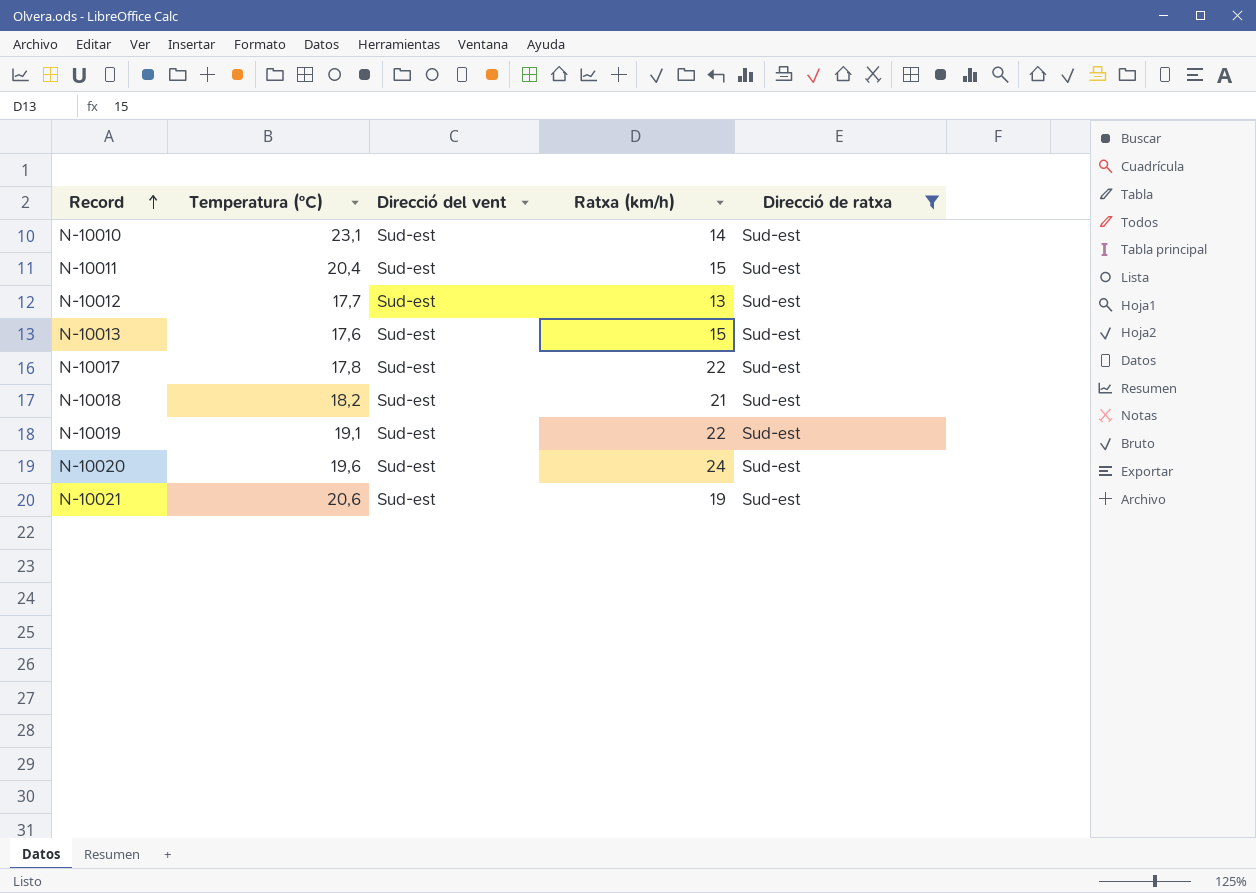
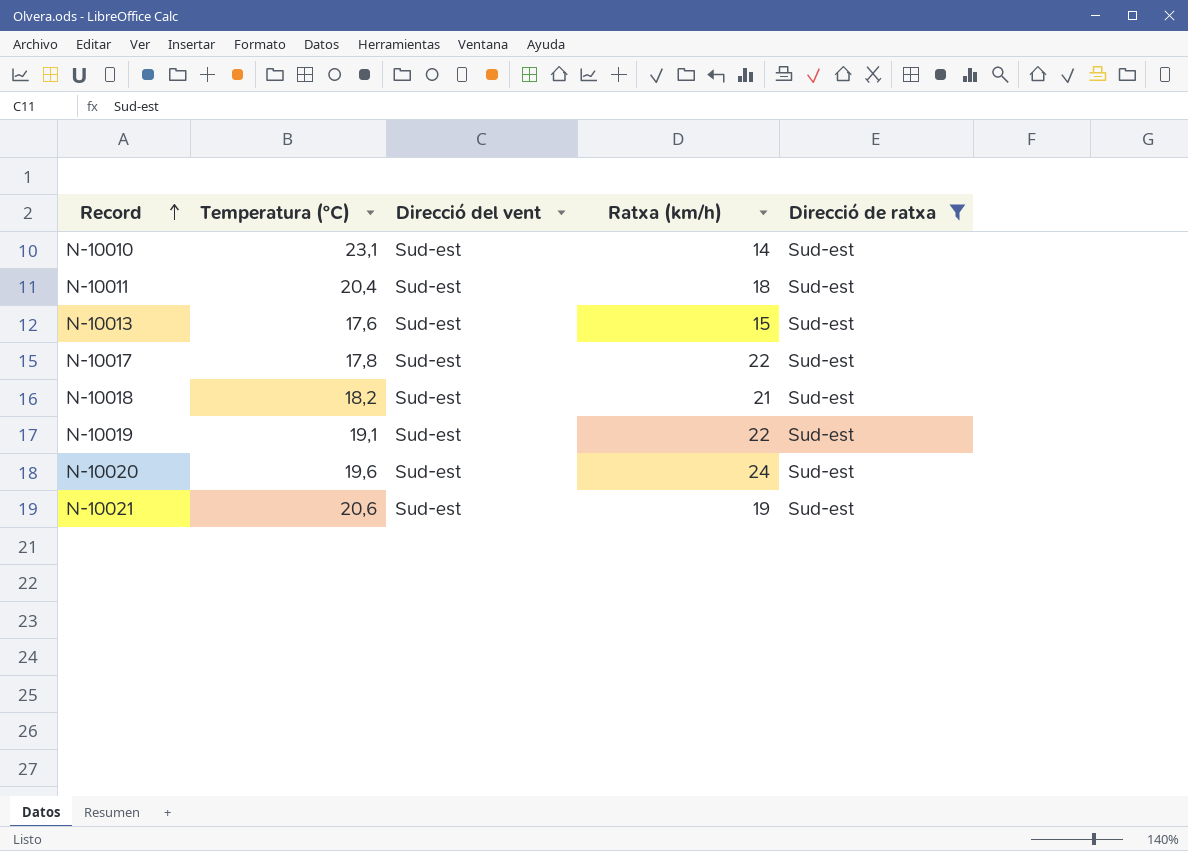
row N-10012: 17,7 | Sud-est | 13 | Sud-est -> none
N-10011 | Ratxa (km/h): 15 -> 18

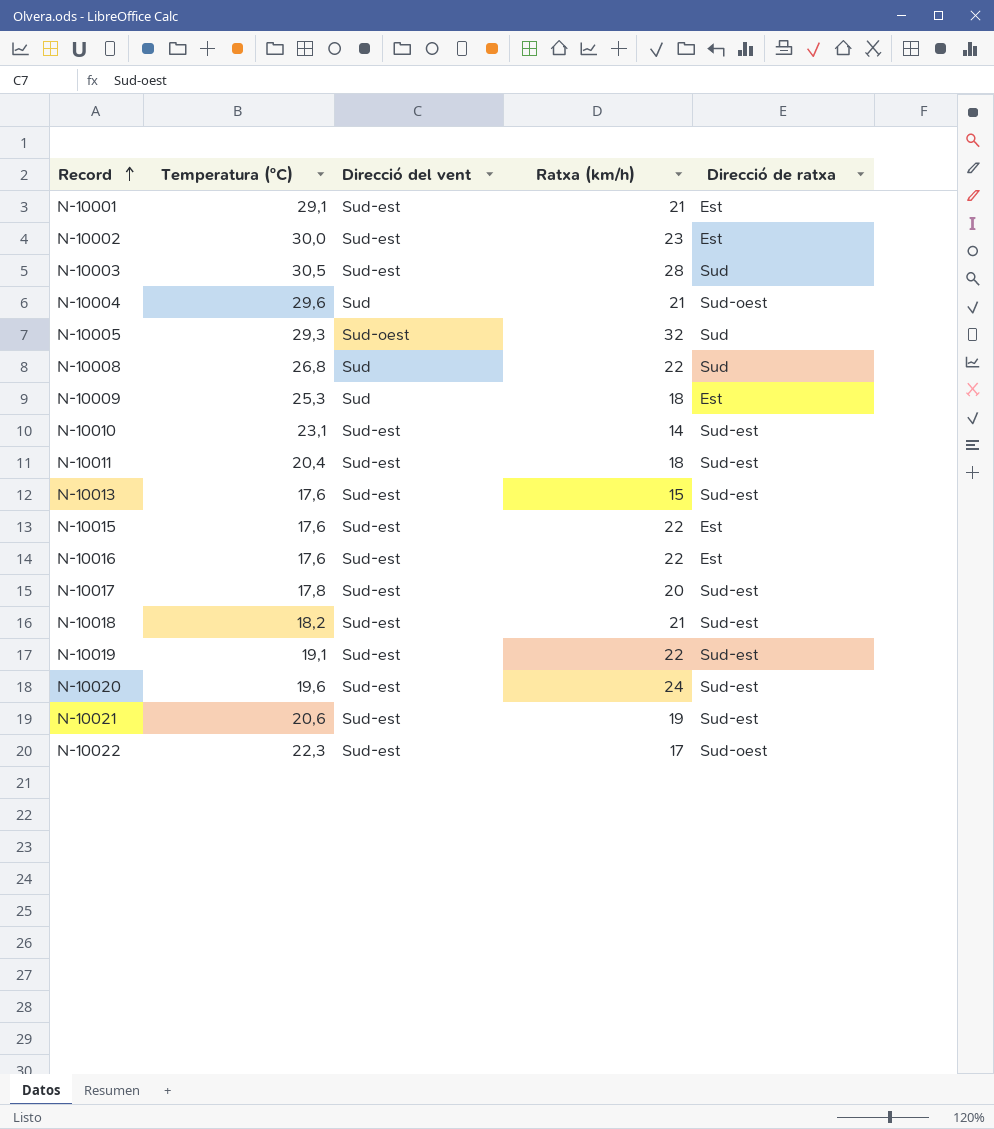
filter: Direcció de ratxa = Sud-est -> none
N-10017 | Ratxa (km/h): 22 -> 20

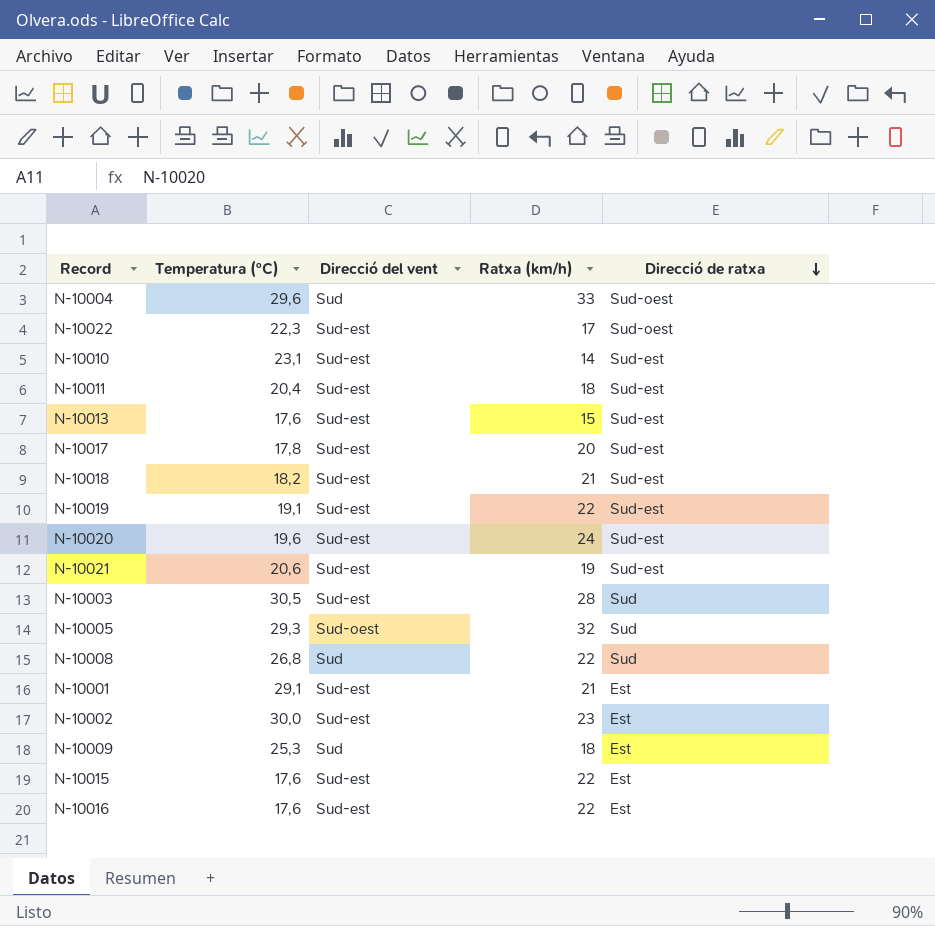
row order: Record ascending -> Direcció de ratxa descending
N-10004 | Ratxa (km/h): 21 -> 33

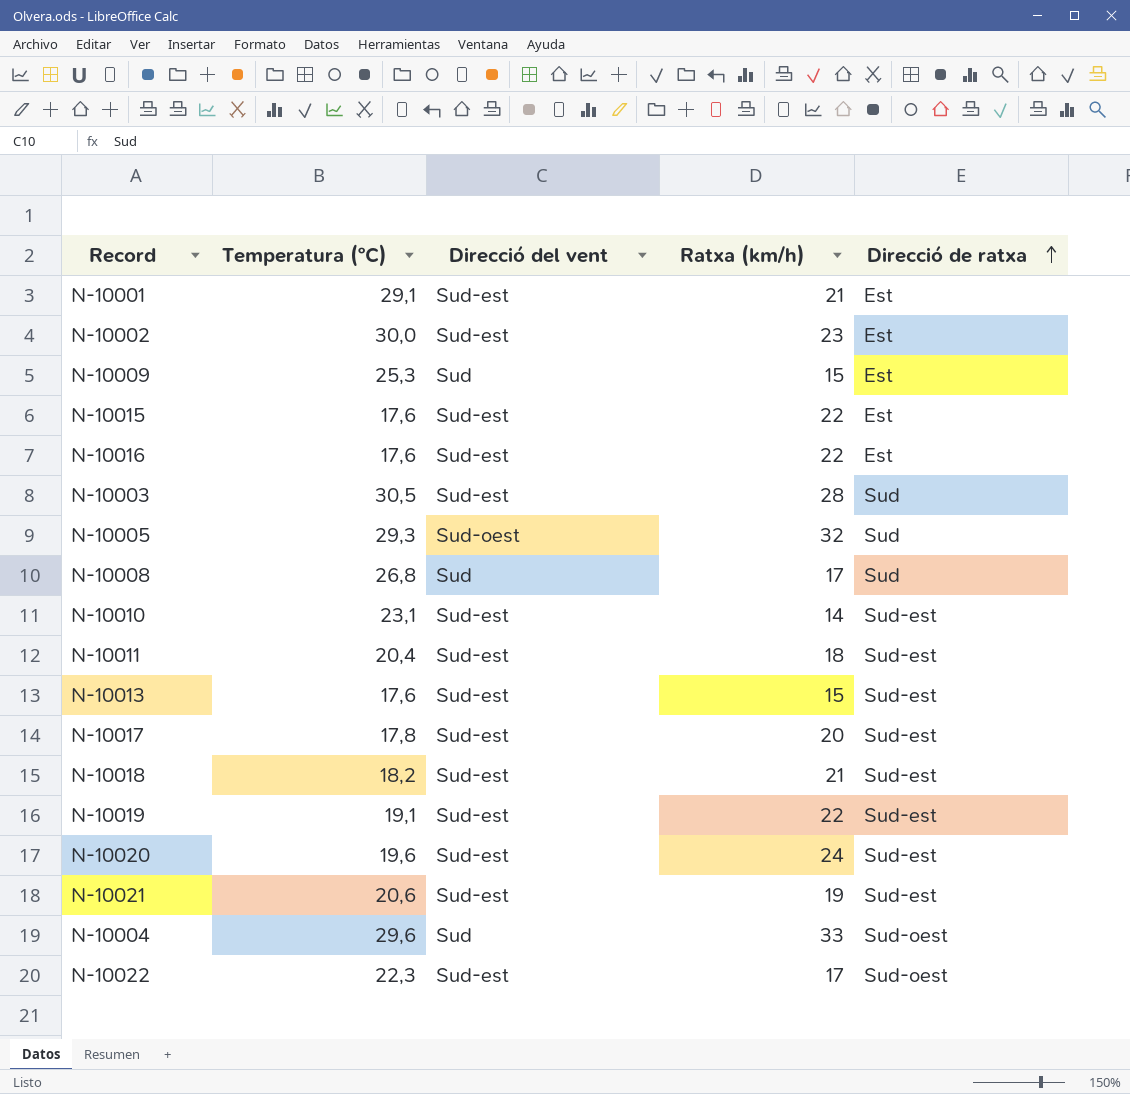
row order: Direcció de ratxa descending -> Direcció de ratxa ascending
N-10009 | Ratxa (km/h): 18 -> 15
N-10008 | Ratxa (km/h): 22 -> 17

